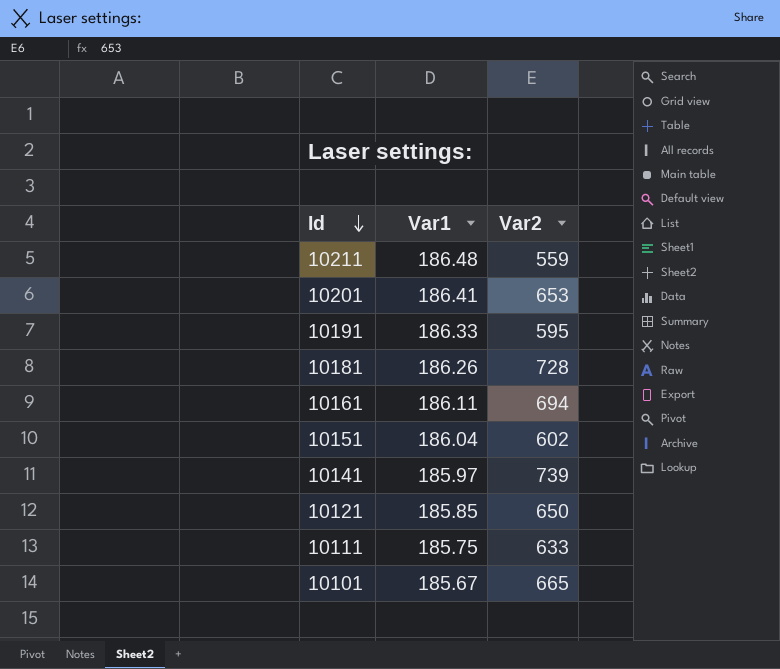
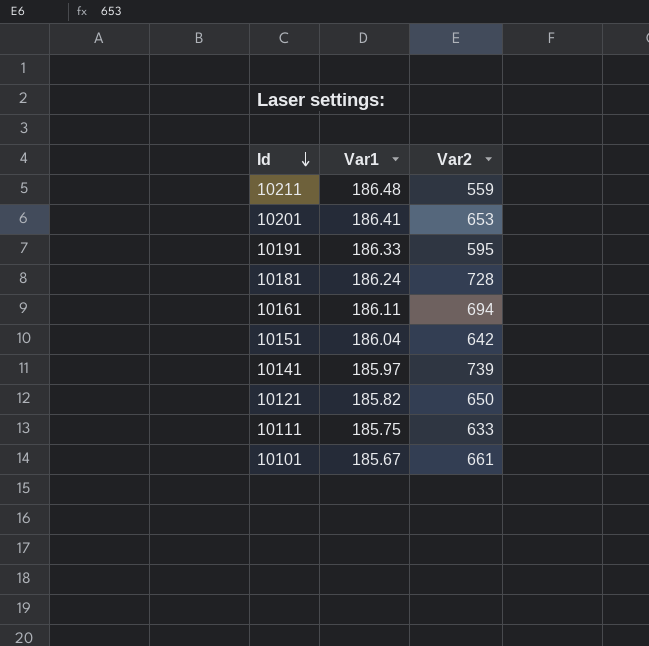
10181 | Var1: 186.26 -> 186.24
10151 | Var2: 602 -> 642
10121 | Var1: 185.85 -> 185.82
10101 | Var2: 665 -> 661

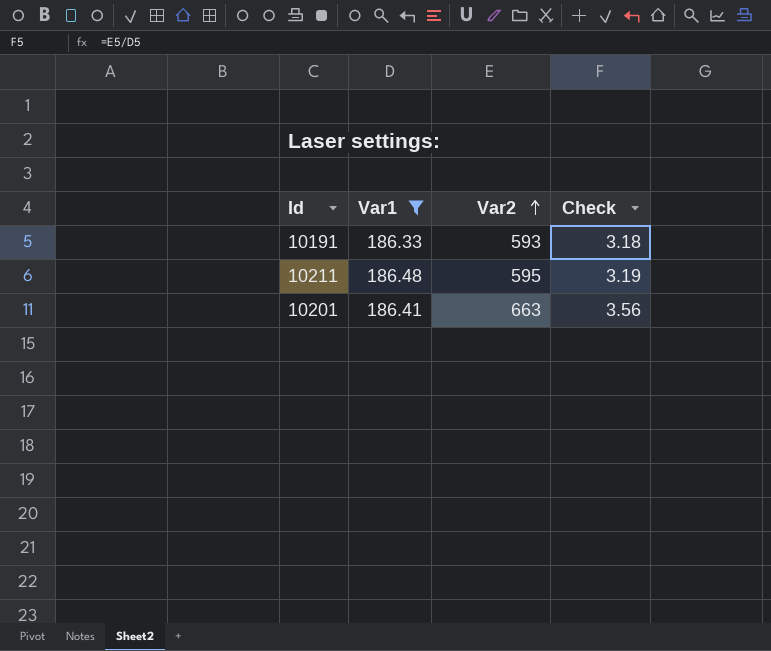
filter: none -> Var1 >= 186.33
row order: Id descending -> Var2 ascending
column Check | formula: none -> [Var2] / [Var1]
10191 | Var2: 595 -> 593
10211 | Var2: 559 -> 595
10201 | Var2: 653 -> 663

